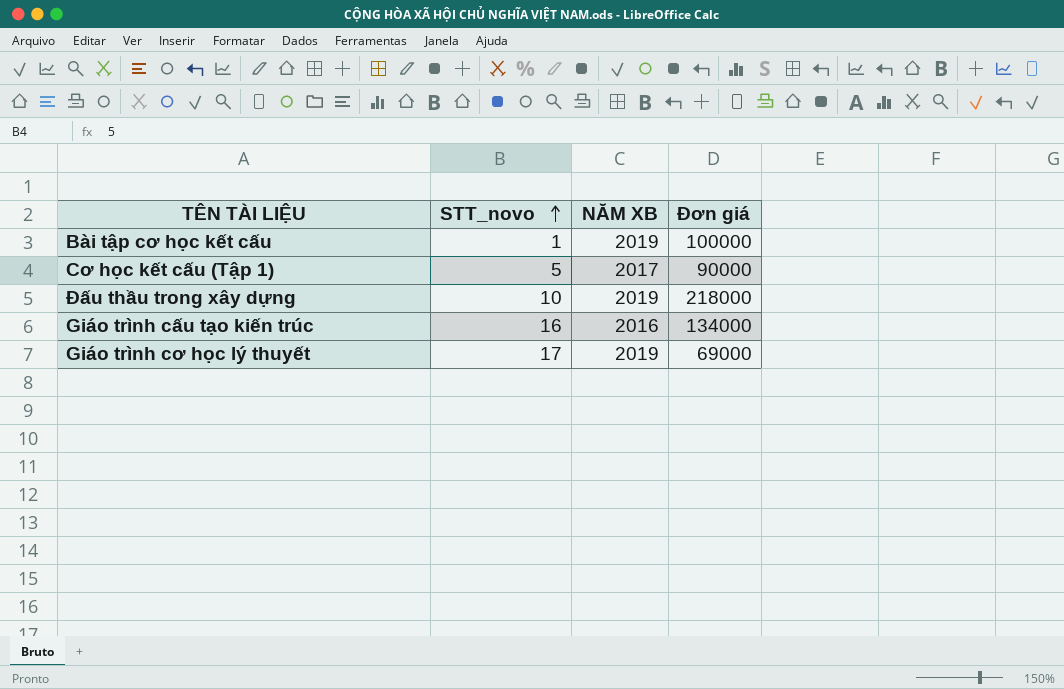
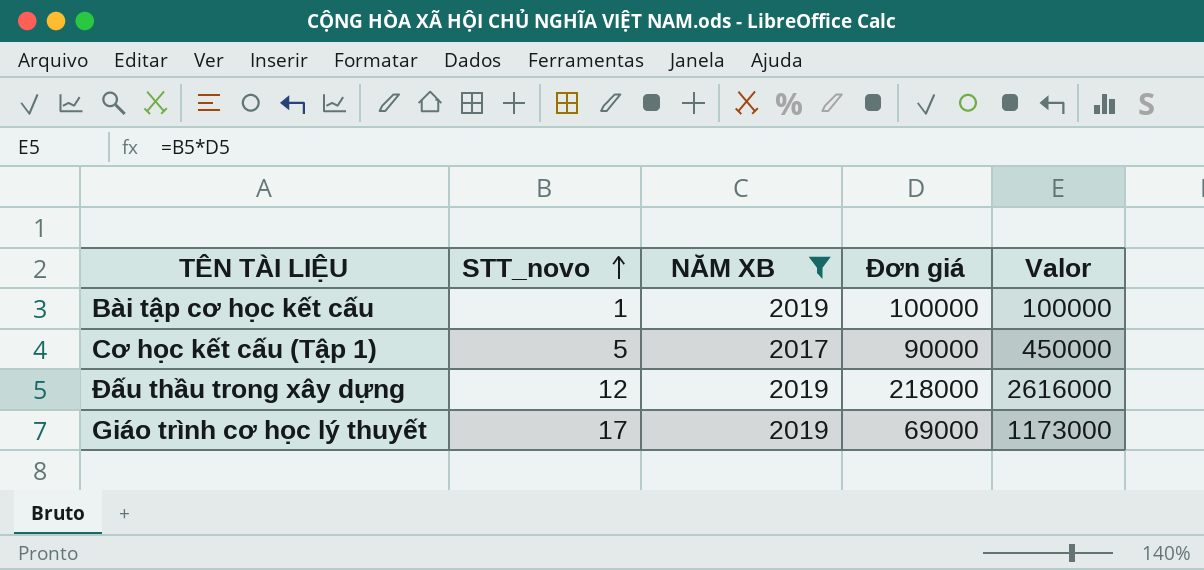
filter: none -> NĂM XB != 2016
column Valor | formula: none -> [STT_novo] * [Đơn giá]
Đấu thầu trong xây dựng | STT_novo: 10 -> 12

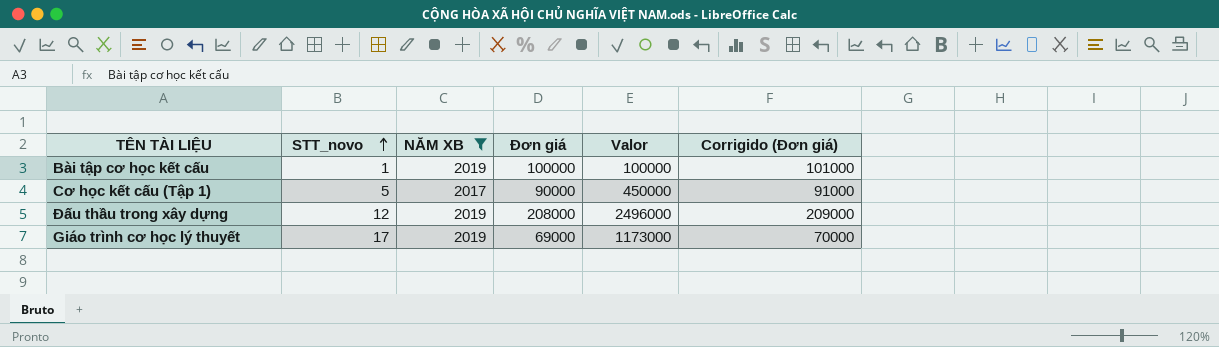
column Corrigido (Đơn giá) | formula: none -> [Đơn giá] + 1000
Đấu thầu trong xây dựng | Đơn giá: 218000 -> 208000
Đấu thầu trong xây dựng | Valor: 2616000 -> 2496000

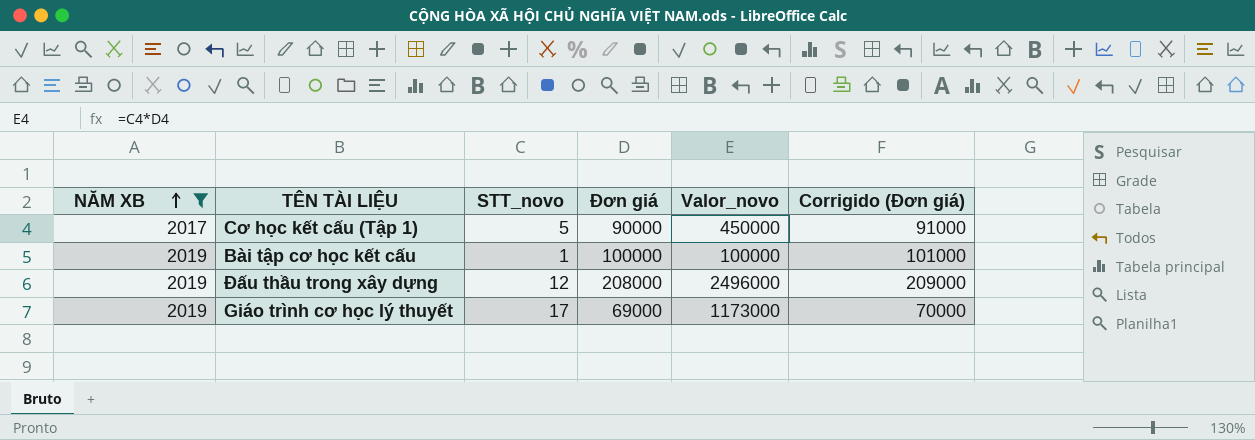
row order: STT_novo ascending -> NĂM XB ascending
column NĂM XB | position: 3 -> 1
column name: Valor -> Valor_novo

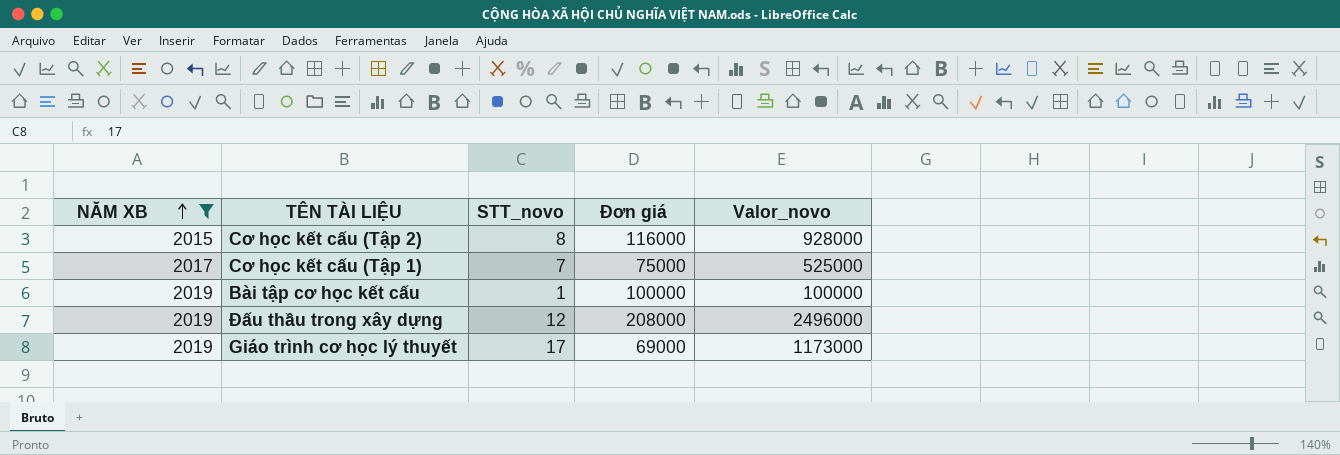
column Corrigido (Đơn giá) | formula: [Đơn giá] + 1000 -> none
row Cơ học kết cấu (Tập 2): none -> 2015 | 8 | 116000 | 928000
Cơ học kết cấu (Tập 1) | STT_novo: 5 -> 7
Cơ học kết cấu (Tập 1) | Đơn giá: 90000 -> 75000
Cơ học kết cấu (Tập 1) | Valor_novo: 450000 -> 525000

